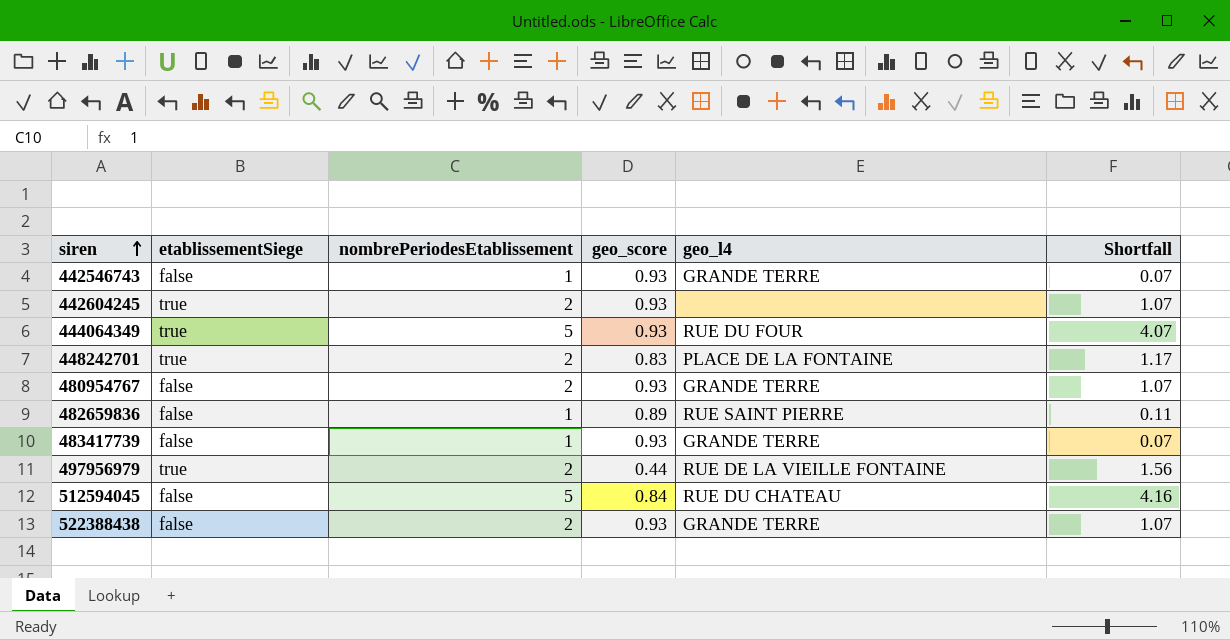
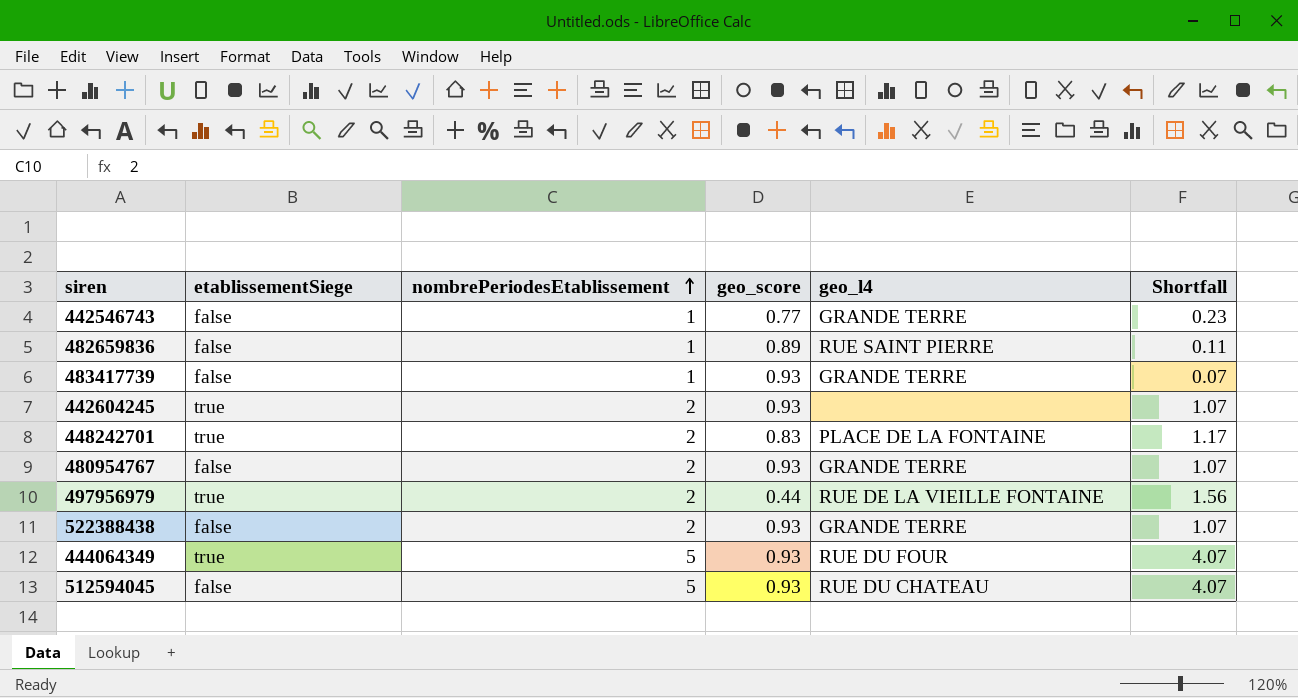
row order: siren ascending -> nombrePeriodesEtablissement ascending
442546743 | geo_score: 0.93 -> 0.77
442546743 | Shortfall: 0.07 -> 0.23
512594045 | geo_score: 0.84 -> 0.93
512594045 | Shortfall: 4.16 -> 4.07

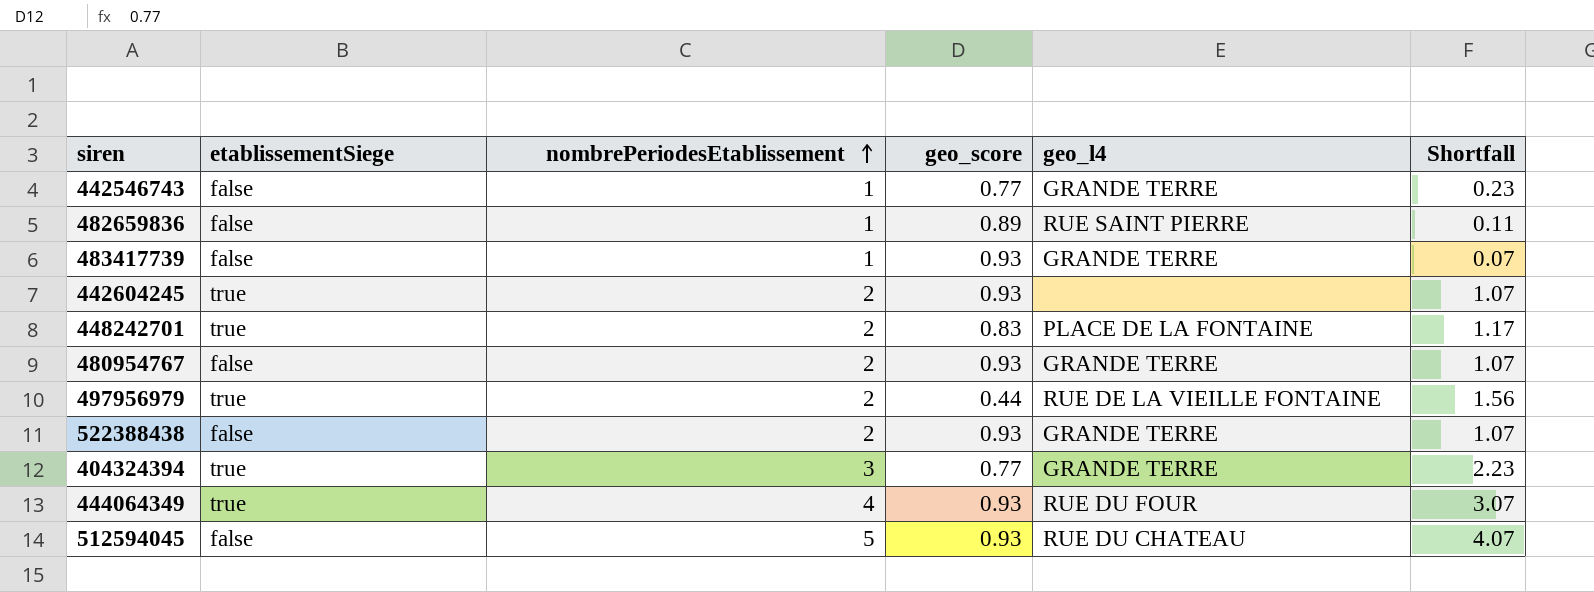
row 404324394: none -> true | 3 | 0.77 | GRANDE TERRE | 2.23
444064349 | nombrePeriodesEtablissement: 5 -> 4
444064349 | Shortfall: 4.07 -> 3.07

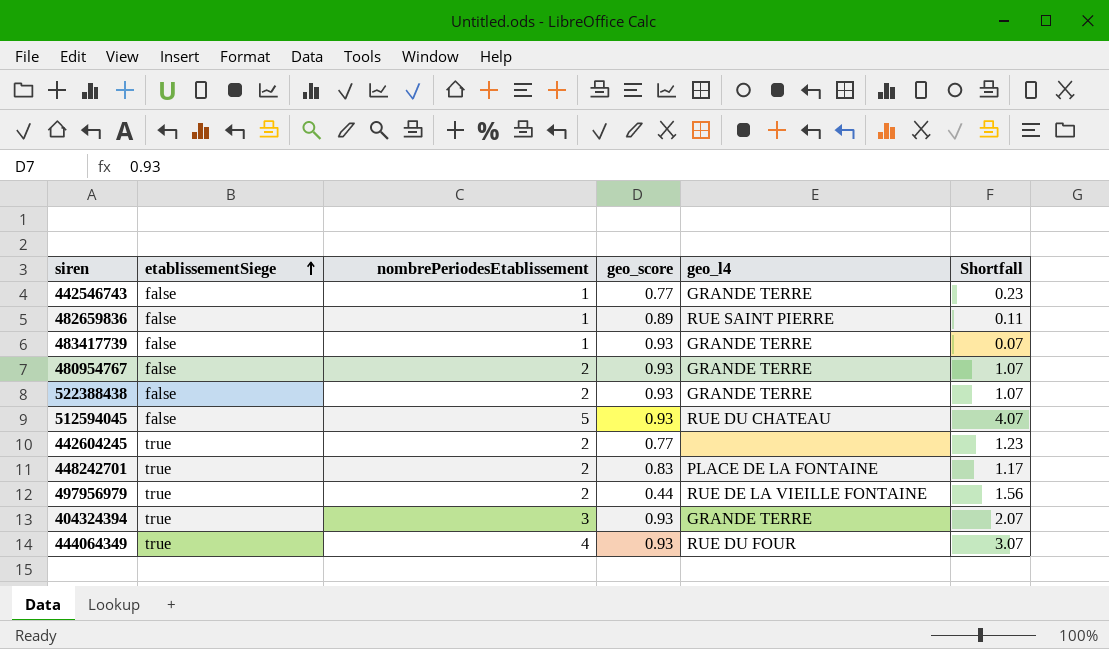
row order: nombrePeriodesEtablissement ascending -> etablissementSiege ascending
442604245 | geo_score: 0.93 -> 0.77
442604245 | Shortfall: 1.07 -> 1.23
404324394 | geo_score: 0.77 -> 0.93
404324394 | Shortfall: 2.23 -> 2.07

